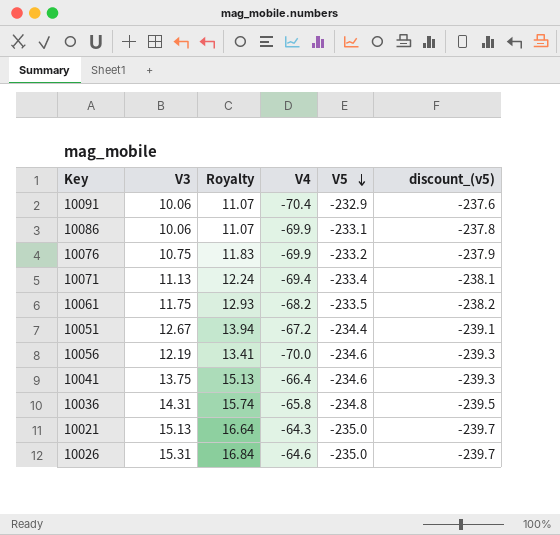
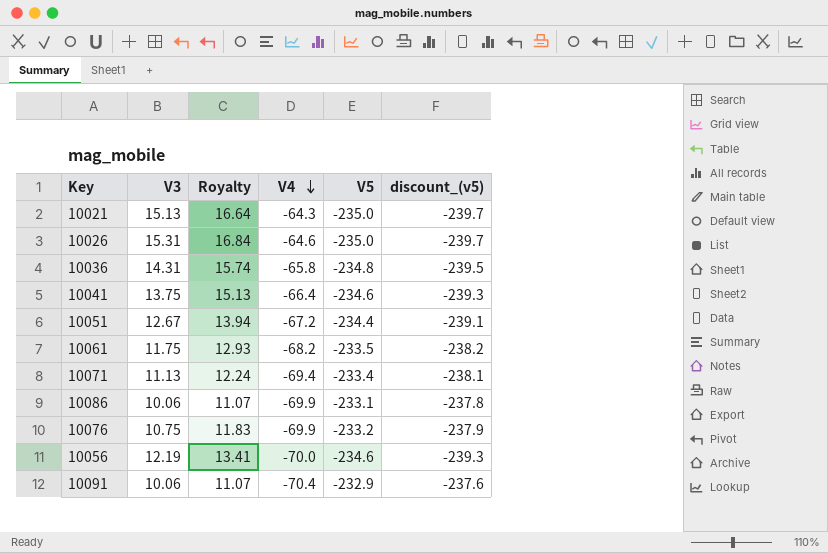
row order: V5 descending -> V4 descending

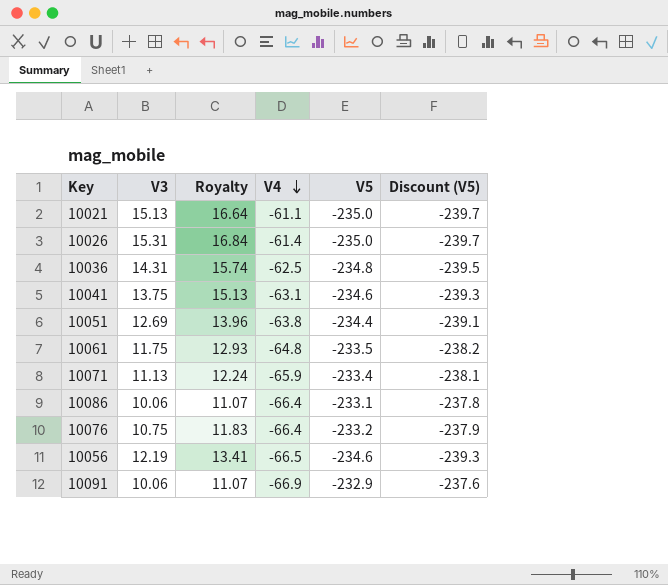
column name: discount_(v5) -> Discount (V5)
10021 | V4: -64.3 -> -61.1
10026 | V4: -64.6 -> -61.4
10036 | V4: -65.8 -> -62.5
10041 | V4: -66.4 -> -63.1
10051 | V3: 12.67 -> 12.69
10051 | Royalty: 13.94 -> 13.96
10051 | V4: -67.2 -> -63.8
10061 | V4: -68.2 -> -64.8
10071 | V4: -69.4 -> -65.9
10086 | V4: -69.9 -> -66.4
10076 | V4: -69.9 -> -66.4
10056 | V4: -70.0 -> -66.5
10091 | V4: -70.4 -> -66.9

